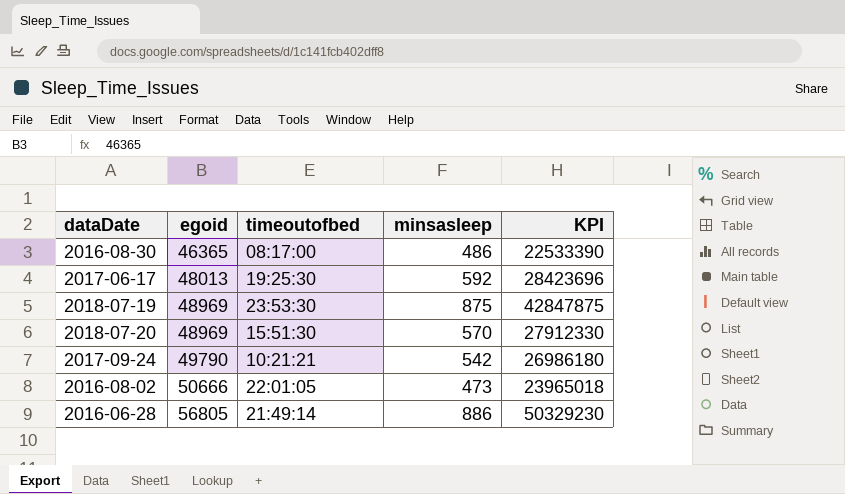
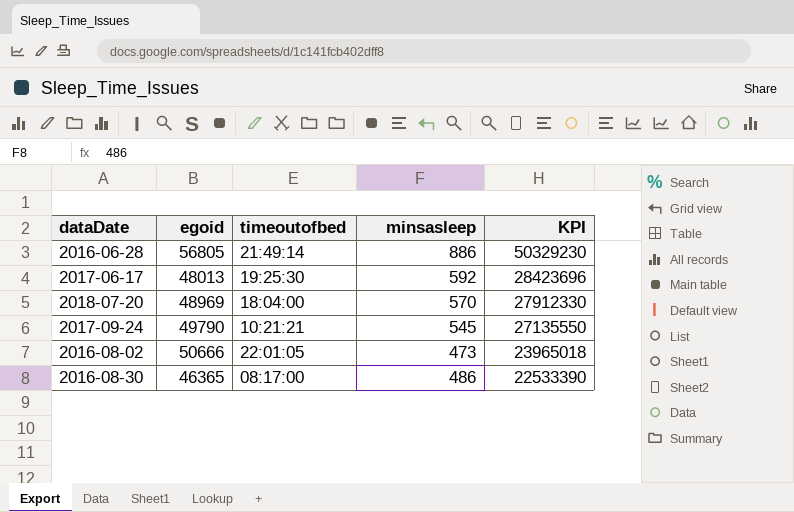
row order: egoid ascending -> KPI descending
row 2018-07-19: 48969 | 23:53:30 | 875 | 42847875 -> none
2018-07-20 | timeoutofbed: 15:51:30 -> 18:04:00
2017-09-24 | minsasleep: 542 -> 545
2017-09-24 | KPI: 26986180 -> 27135550

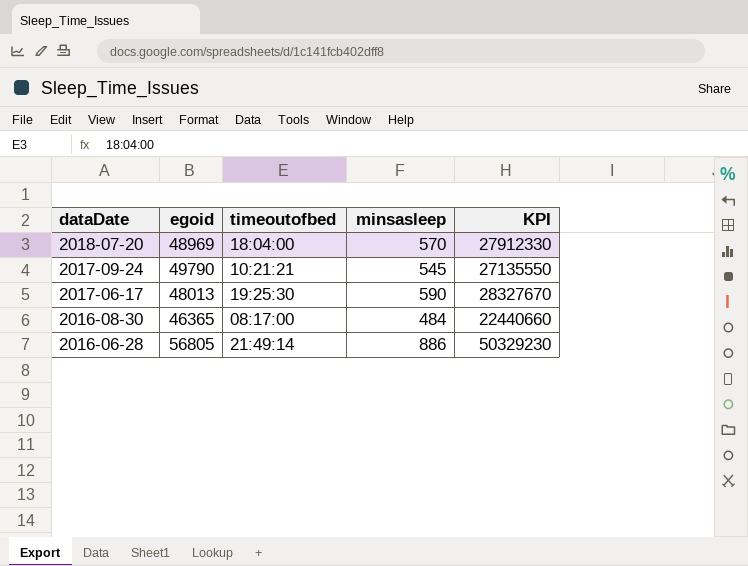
row order: KPI descending -> dataDate descending
row 2016-08-02: 50666 | 22:01:05 | 473 | 23965018 -> none
2017-06-17 | minsasleep: 592 -> 590
2017-06-17 | KPI: 28423696 -> 28327670
2016-08-30 | minsasleep: 486 -> 484
2016-08-30 | KPI: 22533390 -> 22440660

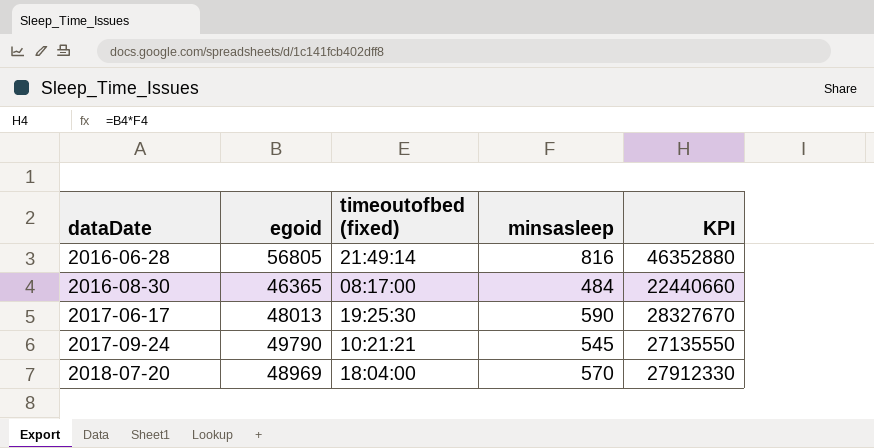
row order: dataDate descending -> dataDate ascending
column name: timeoutofbed -> timeoutofbed (fixed)
2016-06-28 | minsasleep: 886 -> 816
2016-06-28 | KPI: 50329230 -> 46352880

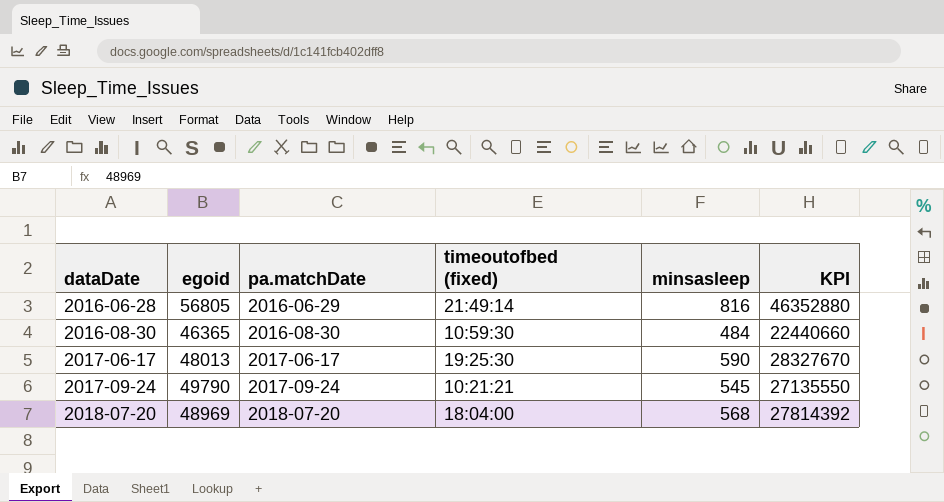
column pa.matchDate | position: none -> 3
2016-08-30 | timeoutofbed (fixed): 08:17:00 -> 10:59:30
2018-07-20 | minsasleep: 570 -> 568
2018-07-20 | KPI: 27912330 -> 27814392

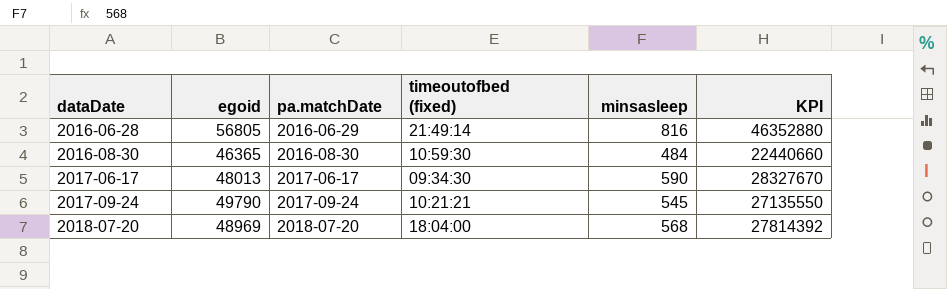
2017-06-17 | timeoutofbed (fixed): 19:25:30 -> 09:34:30

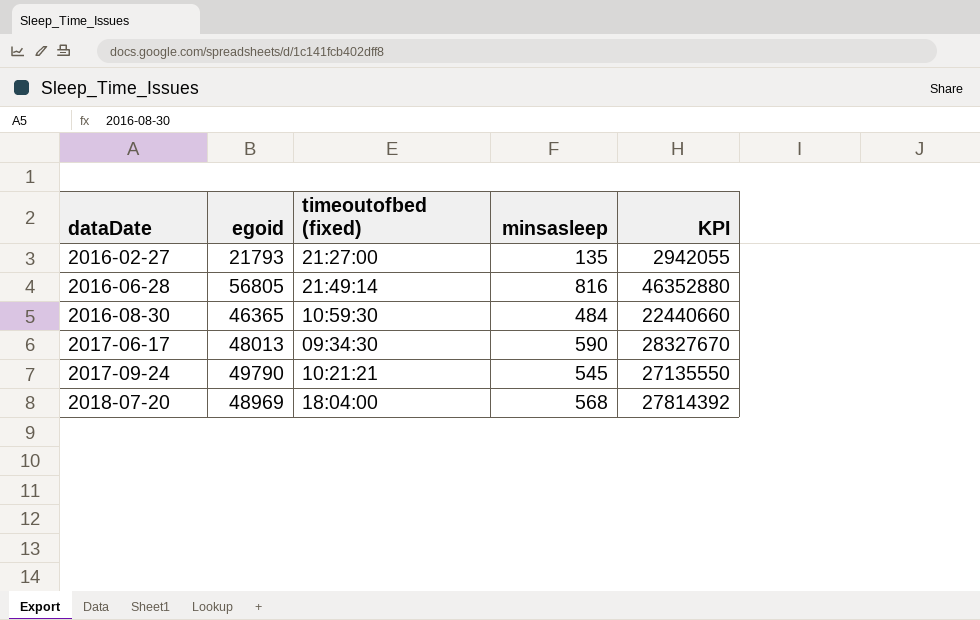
column pa.matchDate | position: 3 -> none
row 2016-02-27: none -> 21793 | 21:27:00 | 135 | 2942055

